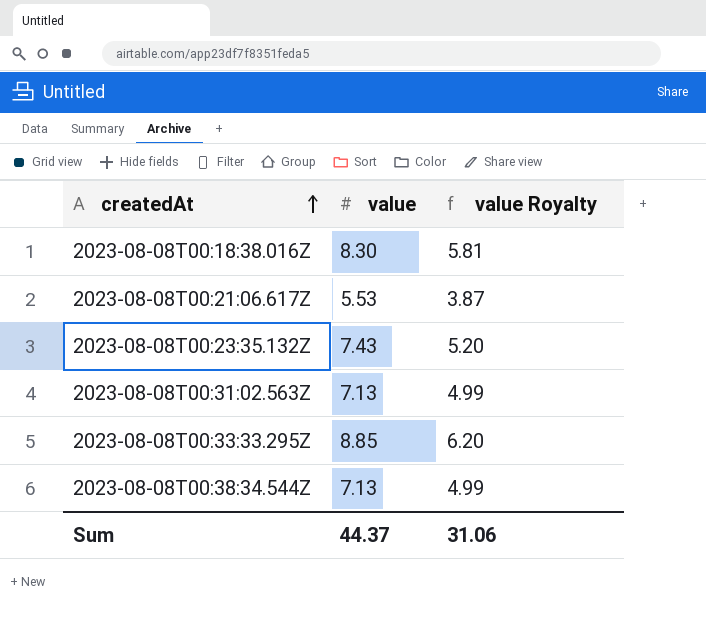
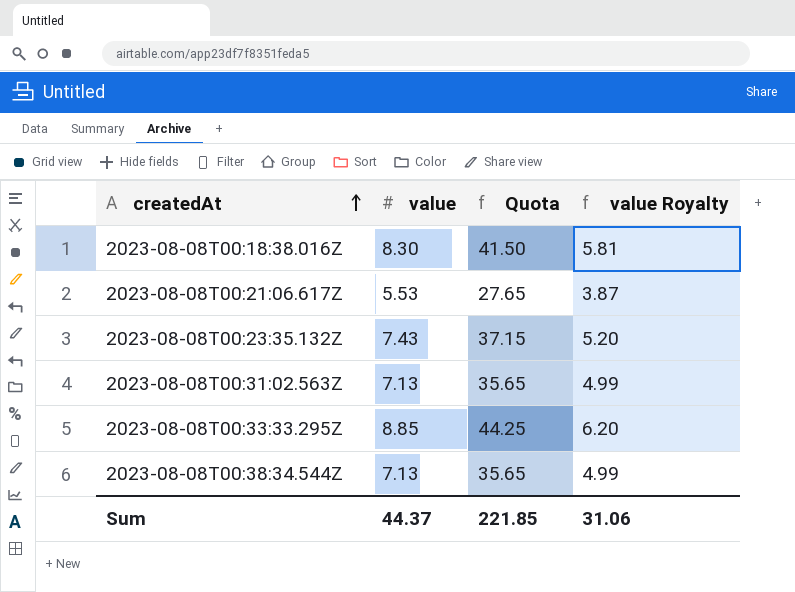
column Quota | formula: none -> [value] * 5

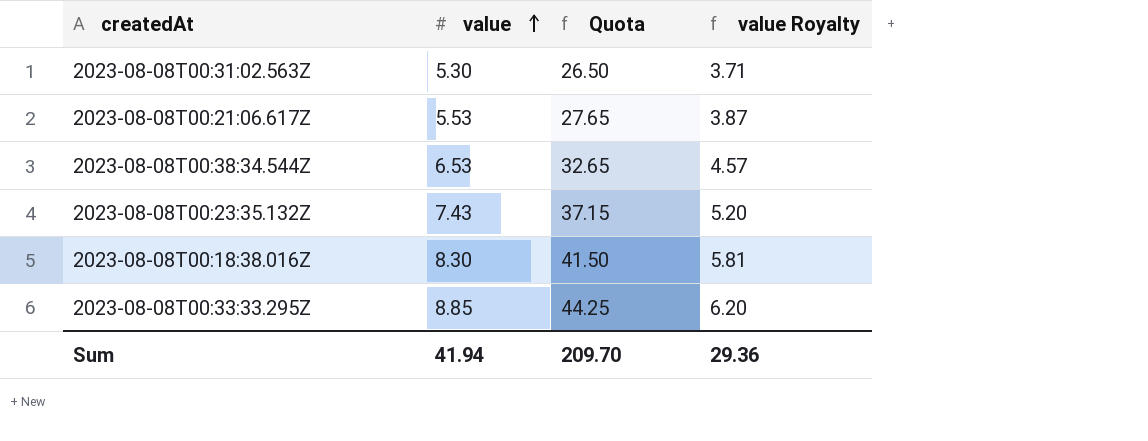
row order: createdAt ascending -> value ascending
2023-08-08T00:31:02.563Z | value: 7.13 -> 5.30
2023-08-08T00:31:02.563Z | Quota: 35.65 -> 26.50
2023-08-08T00:31:02.563Z | value Royalty: 4.99 -> 3.71
2023-08-08T00:38:34.544Z | value: 7.13 -> 6.53
2023-08-08T00:38:34.544Z | Quota: 35.65 -> 32.65
2023-08-08T00:38:34.544Z | value Royalty: 4.99 -> 4.57
Sum | value: 44.37 -> 41.94
Sum | Quota: 221.85 -> 209.70
Sum | value Royalty: 31.06 -> 29.36

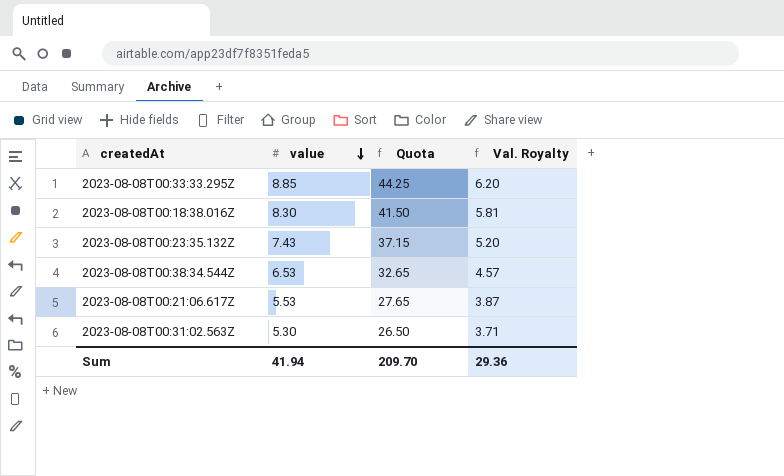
row order: value ascending -> value descending
column name: value Royalty -> Val. Royalty

